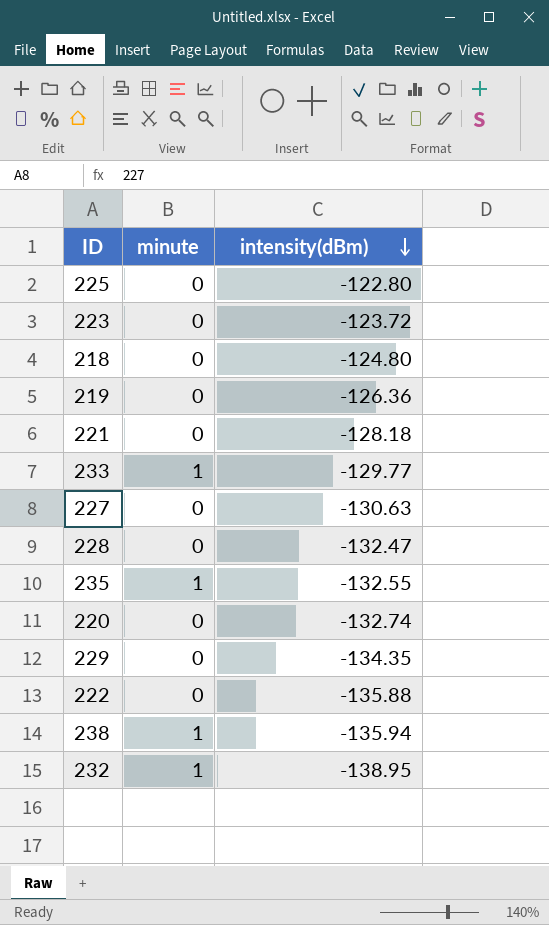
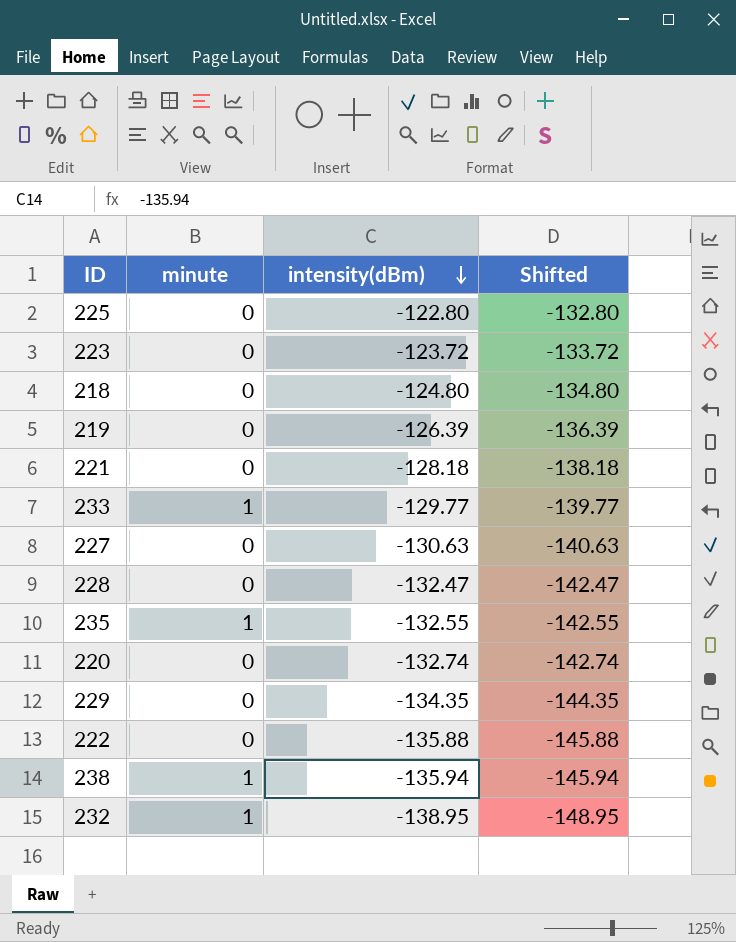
column Shifted | formula: none -> [intensity(dBm)] - 10
219 | intensity(dBm): -126.36 -> -126.39

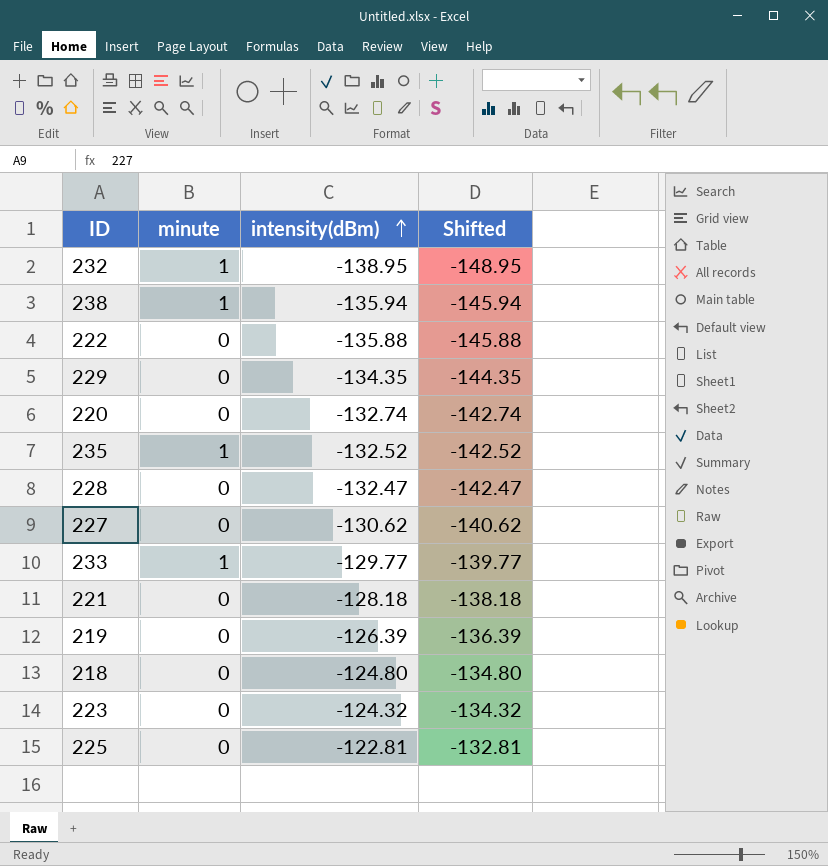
row order: intensity(dBm) descending -> intensity(dBm) ascending
235 | intensity(dBm): -132.55 -> -132.52
235 | Shifted: -142.55 -> -142.52
227 | intensity(dBm): -130.63 -> -130.62
227 | Shifted: -140.63 -> -140.62
223 | intensity(dBm): -123.72 -> -124.32
223 | Shifted: -133.72 -> -134.32
225 | intensity(dBm): -122.80 -> -122.81
225 | Shifted: -132.80 -> -132.81

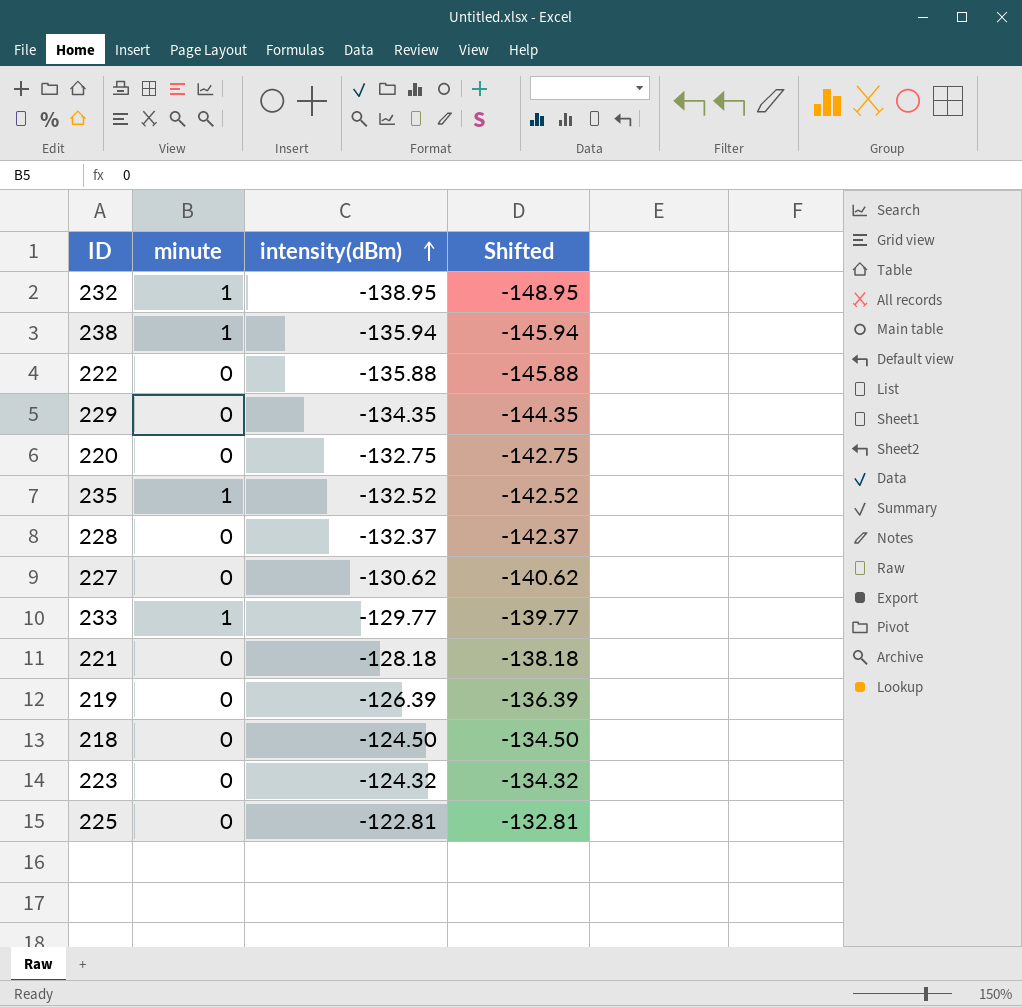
220 | intensity(dBm): -132.74 -> -132.75
220 | Shifted: -142.74 -> -142.75
228 | intensity(dBm): -132.47 -> -132.37
228 | Shifted: -142.47 -> -142.37
218 | intensity(dBm): -124.80 -> -124.50
218 | Shifted: -134.80 -> -134.50

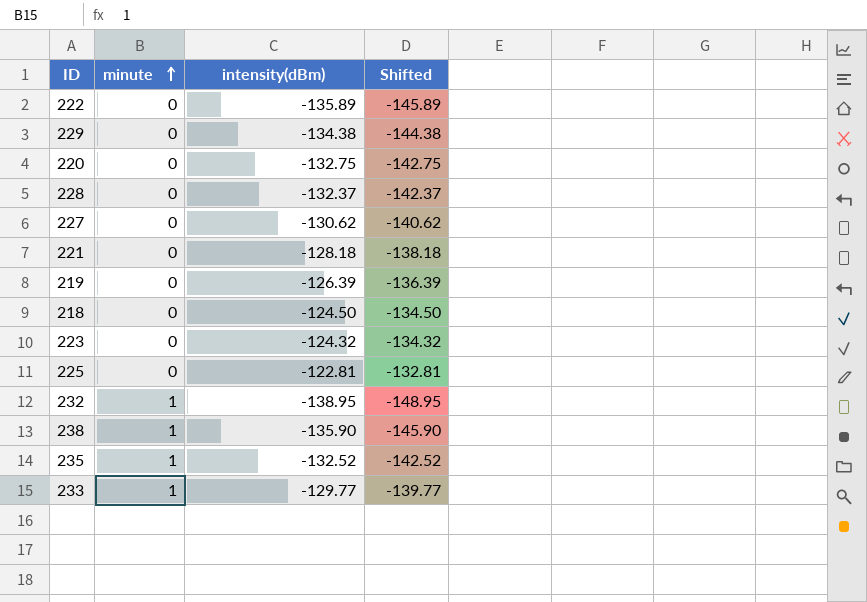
row order: intensity(dBm) ascending -> minute ascending
222 | intensity(dBm): -135.88 -> -135.89
222 | Shifted: -145.88 -> -145.89
229 | intensity(dBm): -134.35 -> -134.38
229 | Shifted: -144.35 -> -144.38
238 | intensity(dBm): -135.94 -> -135.90
238 | Shifted: -145.94 -> -145.90

